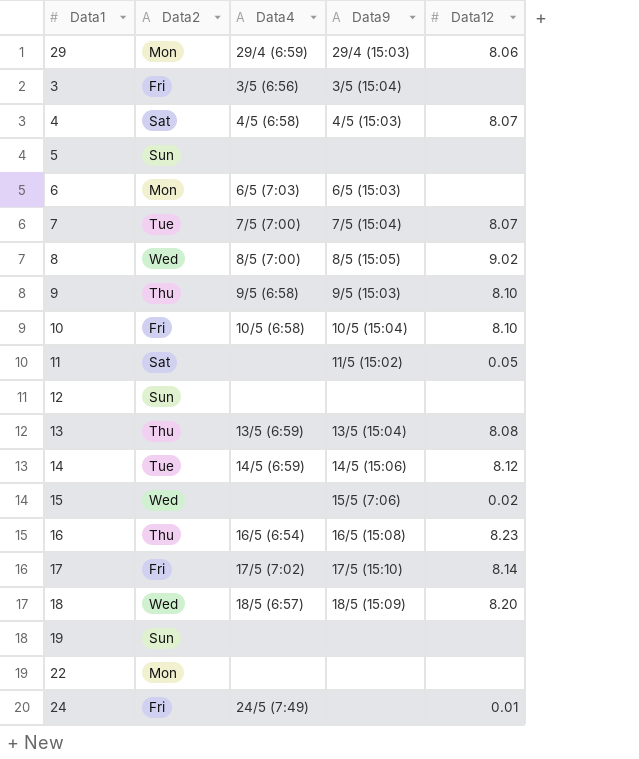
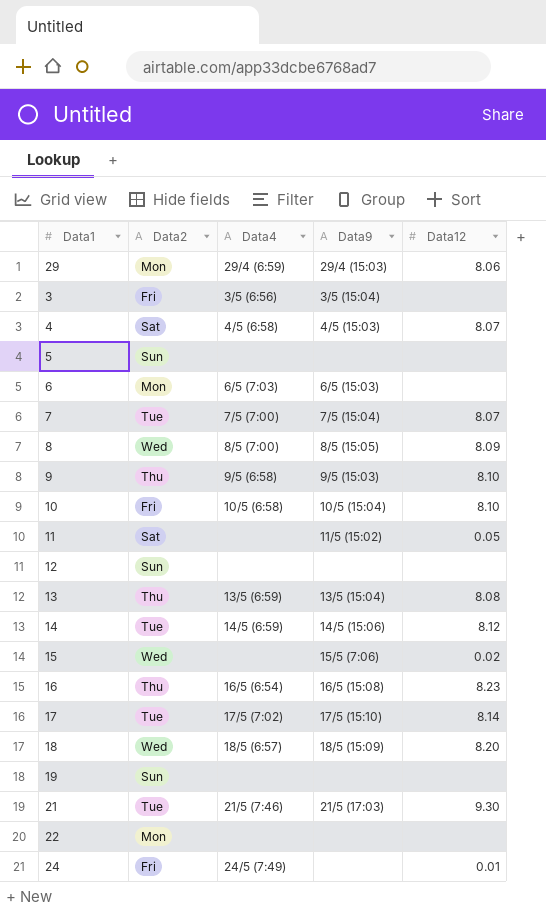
8 | Data12: 9.02 -> 8.09
17 | Data2: Fri -> Tue
row 21: none -> Tue | 21/5 (7:46) | 21/5 (17:03) | 9.30

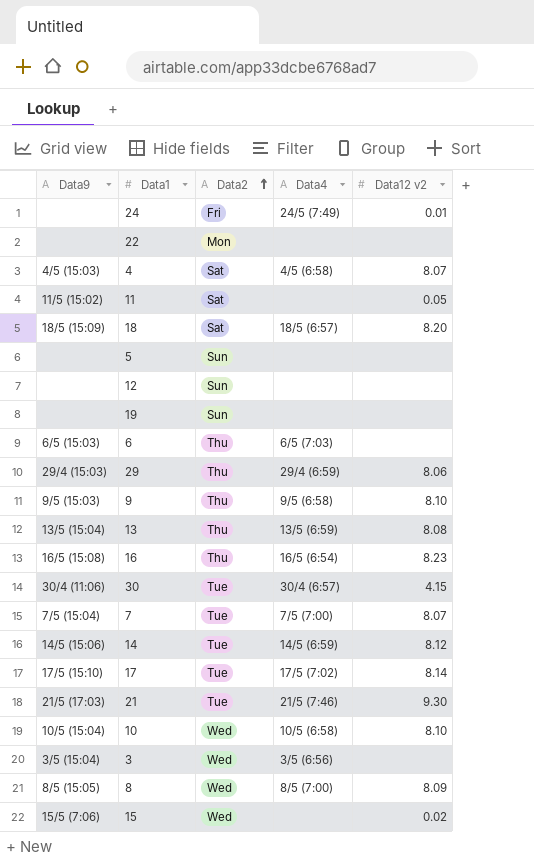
row order: none -> Data2 ascending
column Data9 | position: 4 -> 1
column name: Data12 -> Data12 v2
18 | Data2: Wed -> Sat
6 | Data2: Mon -> Thu
29 | Data2: Mon -> Thu
row 30: none -> 30/4 (11:06) | Tue | 30/4 (6:57) | 4.15
10 | Data2: Fri -> Wed
3 | Data2: Fri -> Wed

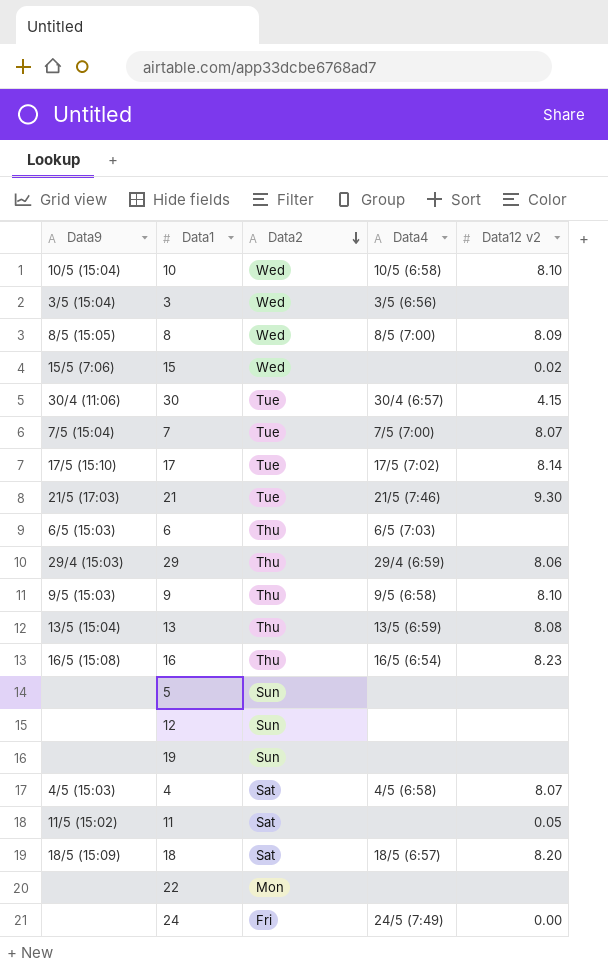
row order: Data2 ascending -> Data2 descending
row 14: 14/5 (15:06) | Tue | 14/5 (6:59) | 8.12 -> none
24 | Data12 v2: 0.01 -> 0.00

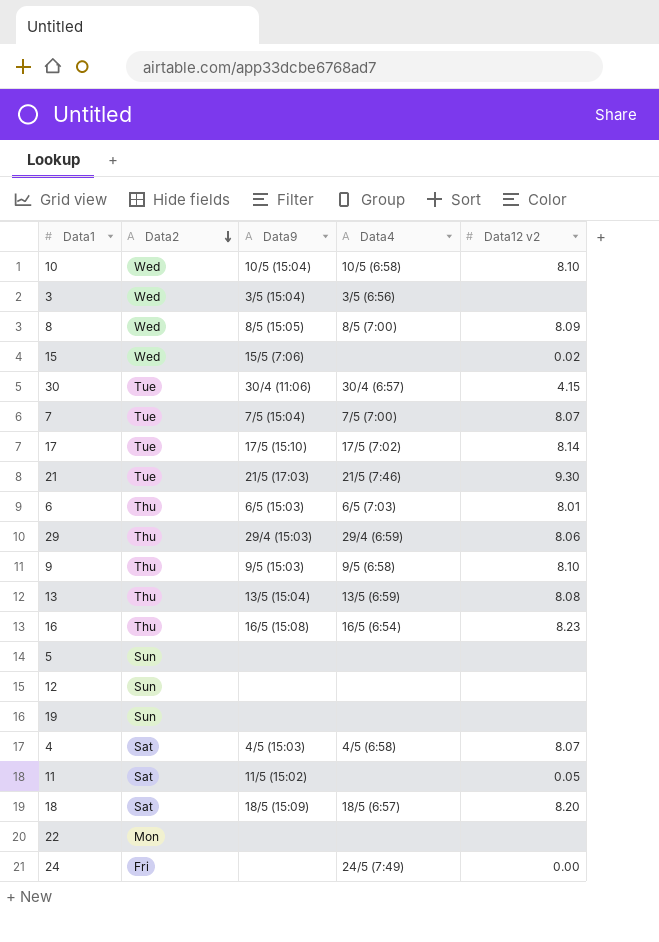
column Data9 | position: 1 -> 3
6 | Data12 v2: none -> 8.01

